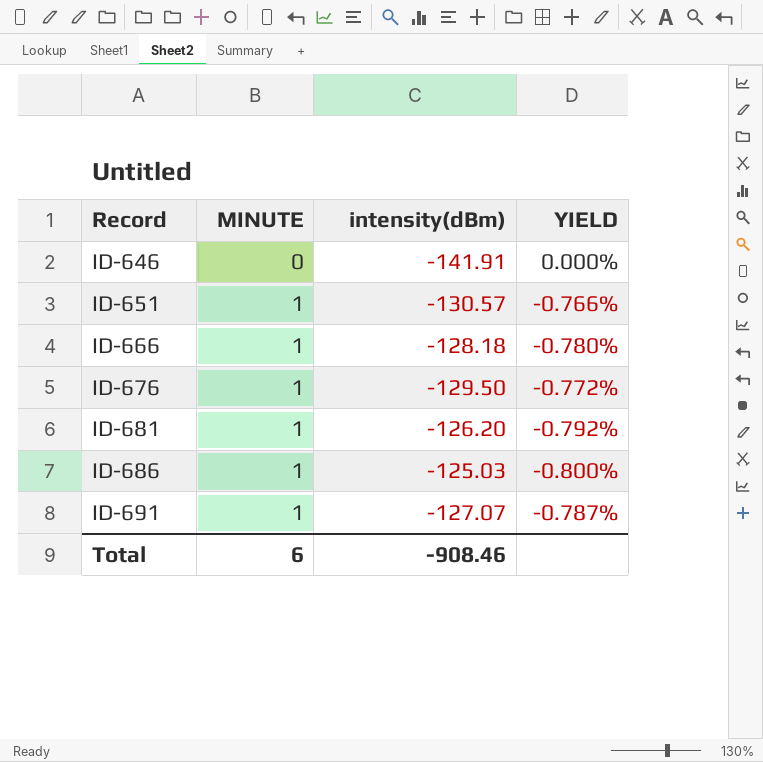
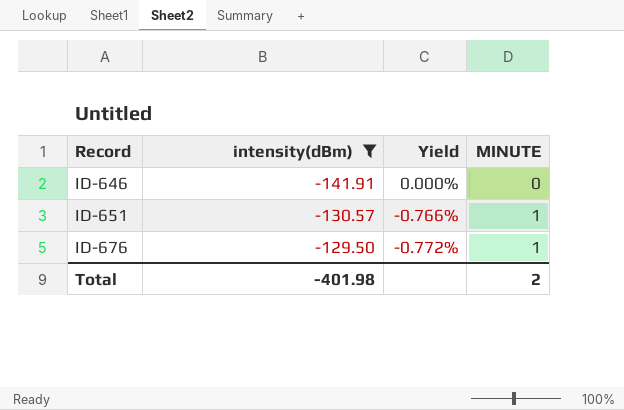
filter: none -> intensity(dBm) <= -129.50
column name: YIELD -> Yield
column MINUTE | position: 2 -> 4
Total | intensity(dBm): -908.46 -> -401.98
Total | MINUTE: 6 -> 2

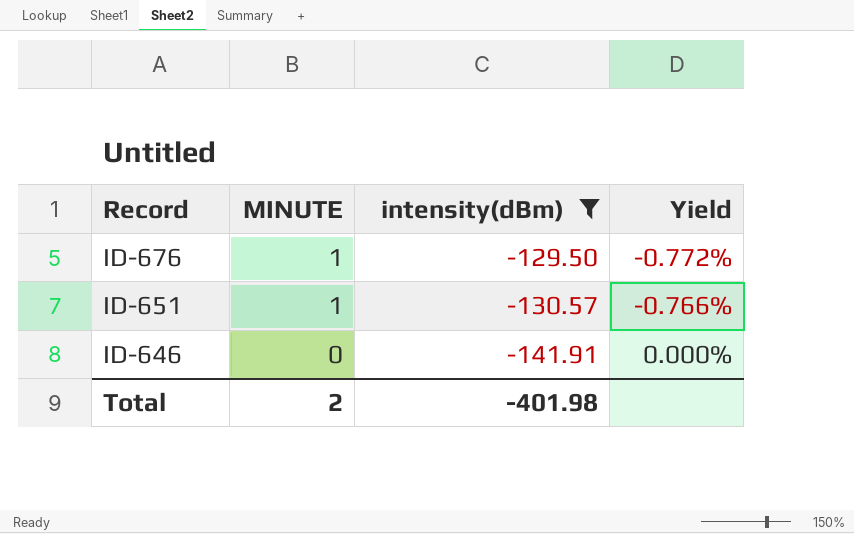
row order: Record ascending -> Record descending
column MINUTE | position: 4 -> 2

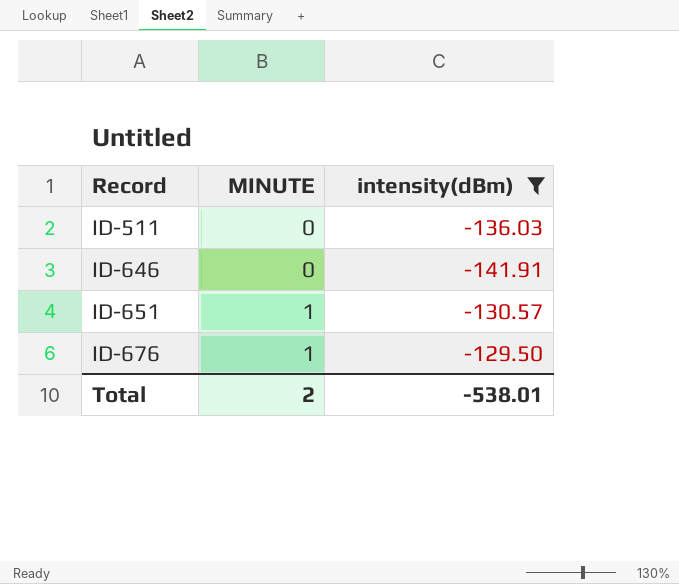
row order: Record descending -> Record ascending
column Yield | formula: [MINUTE] / [intensity(dBm)] -> none
row ID-511: none -> 0 | -136.03
Total | intensity(dBm): -401.98 -> -538.01

